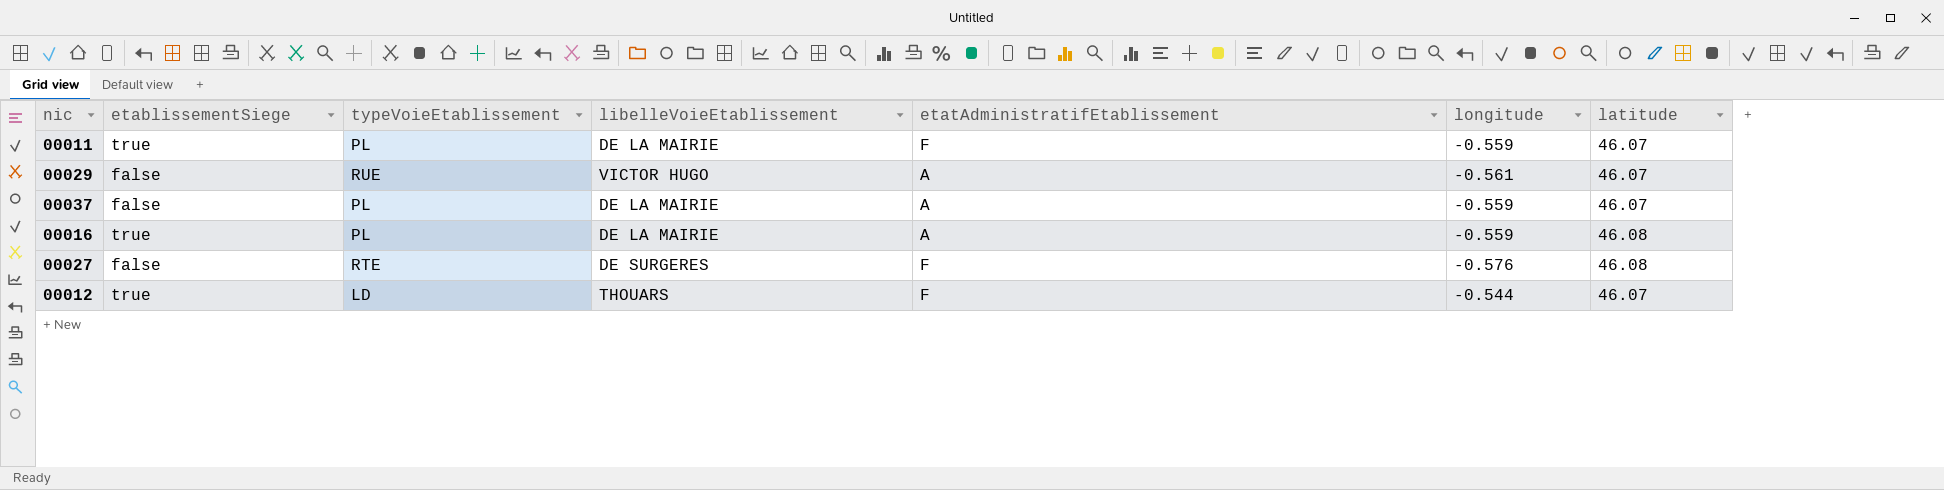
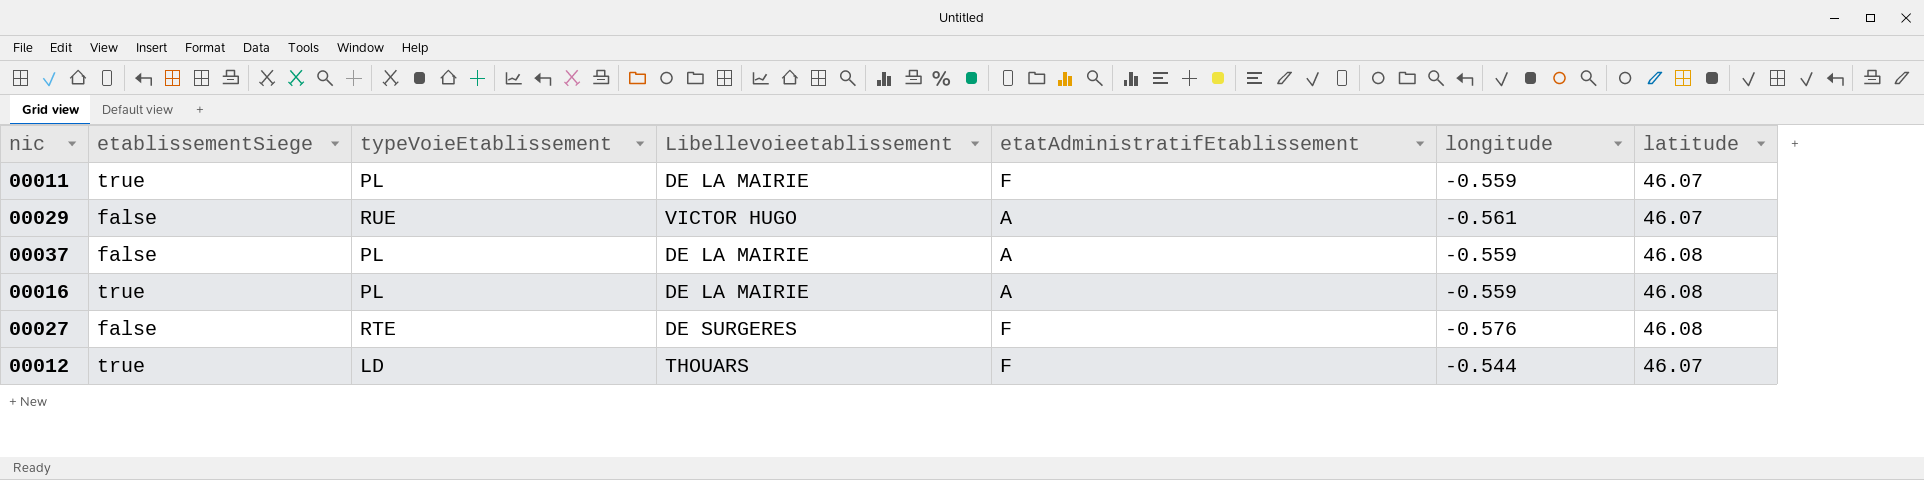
column name: libelleVoieEtablissement -> Libellevoieetablissement
00037 | latitude: 46.07 -> 46.08

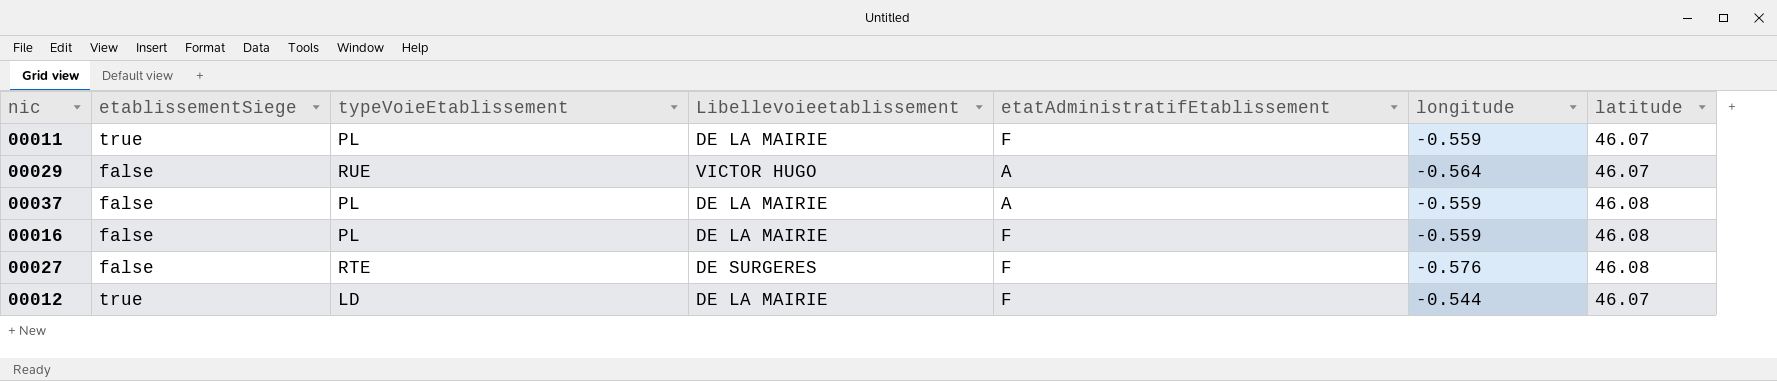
00029 | longitude: -0.561 -> -0.564
00016 | etablissementSiege: true -> false
00016 | etatAdministratifEtablissement: A -> F
00012 | Libellevoieetablissement: THOUARS -> DE LA MAIRIE

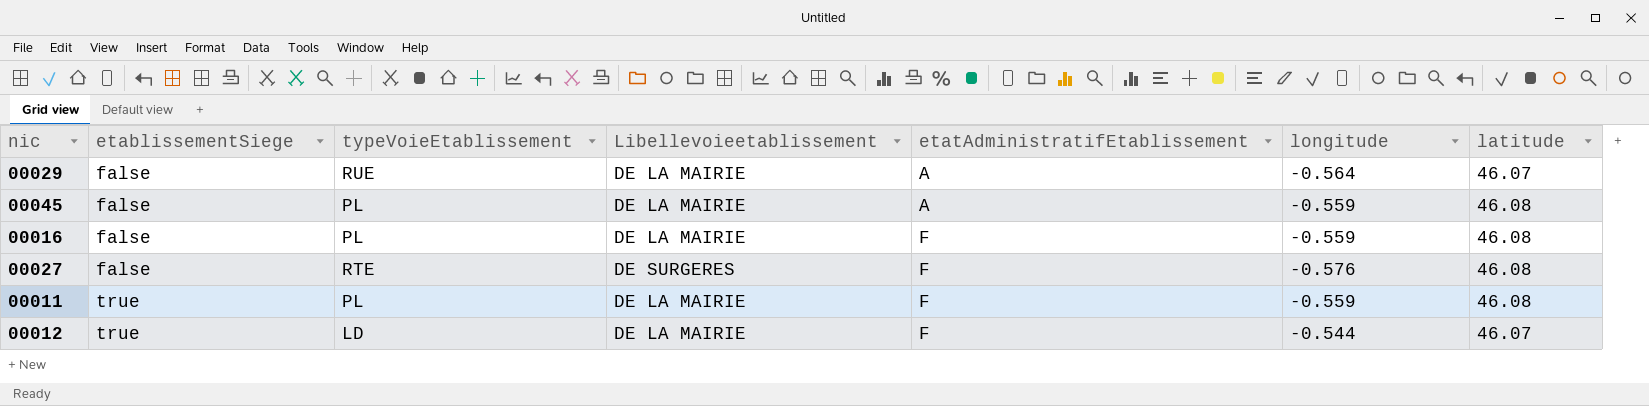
row order: none -> etablissementSiege ascending
row 00037: false | PL | DE LA MAIRIE | A | -0.559 | 46.08 -> none
00029 | Libellevoieetablissement: VICTOR HUGO -> DE LA MAIRIE
row 00045: none -> false | PL | DE LA MAIRIE | A | -0.559 | 46.08
00011 | latitude: 46.07 -> 46.08

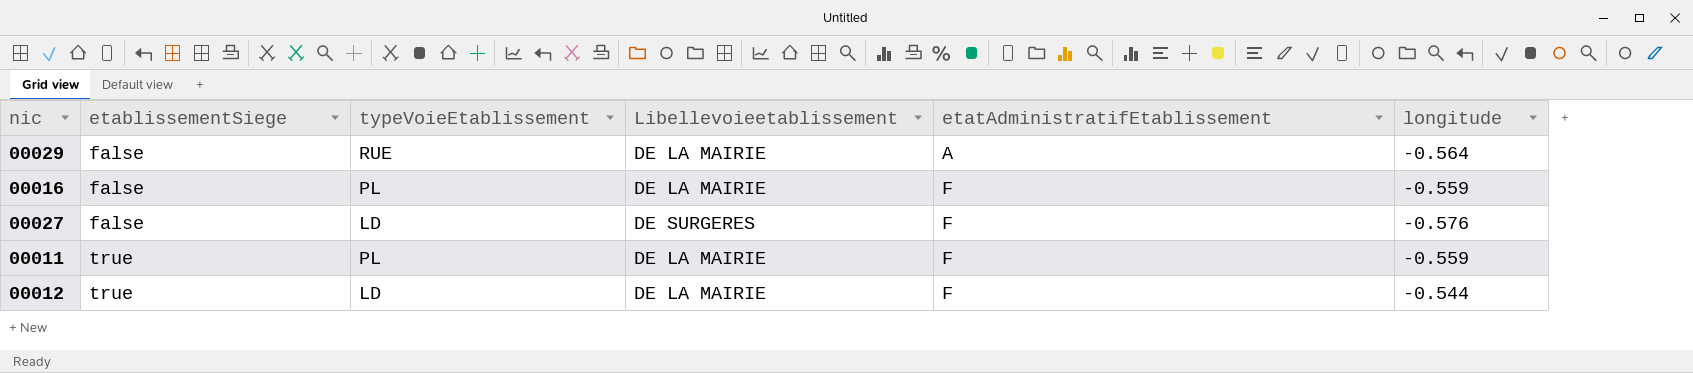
column latitude | position: 7 -> none
row 00045: false | PL | DE LA MAIRIE | A | -0.559 | 46.08 -> none
00027 | typeVoieEtablissement: RTE -> LD

